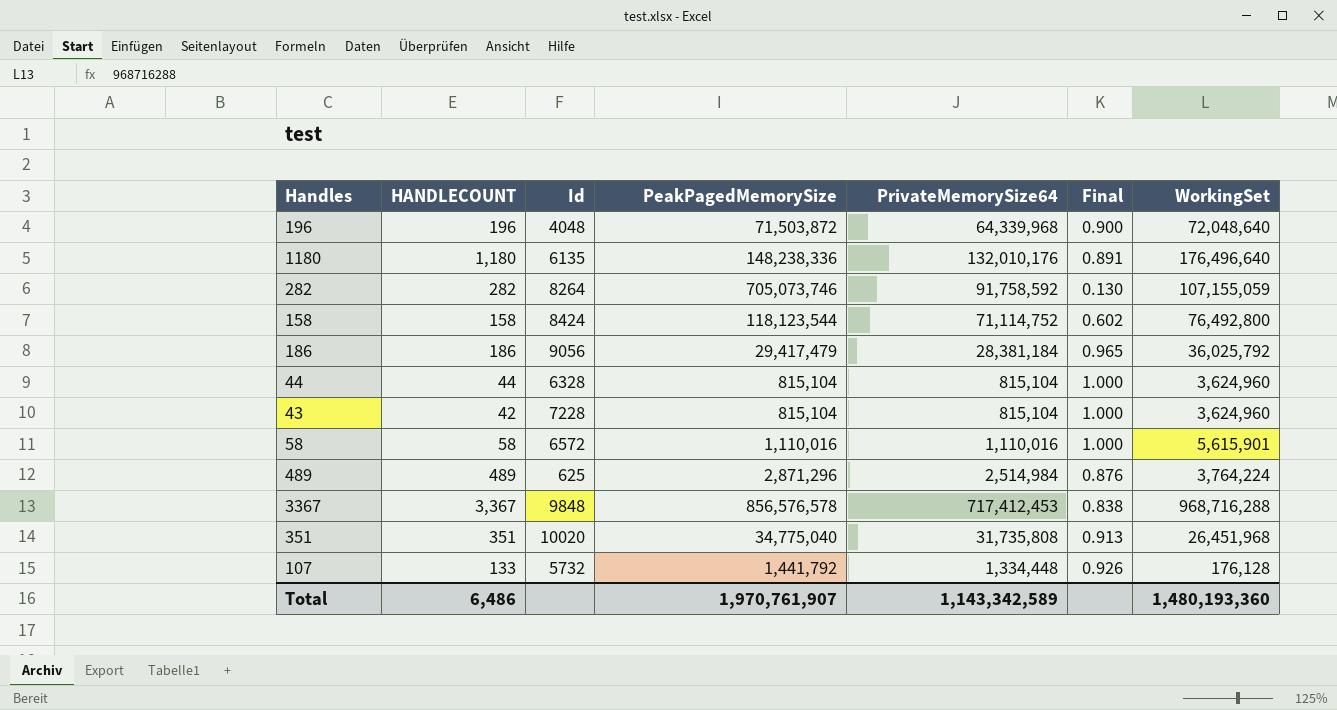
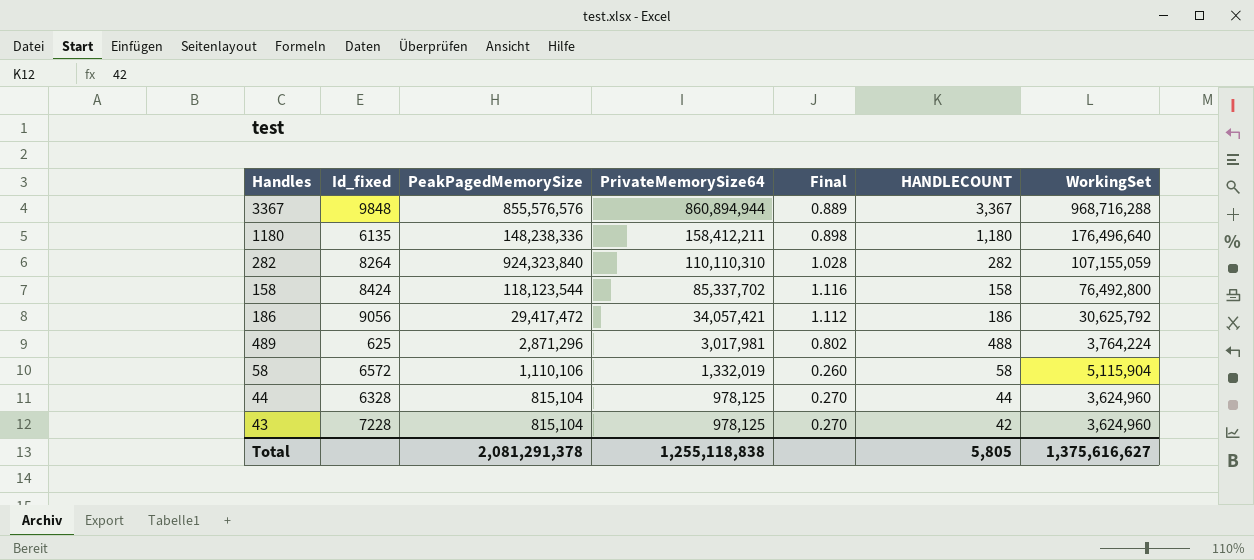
row order: none -> PrivateMemorySize64 descending
column name: Id -> Id_fixed
column Final | formula: [PrivateMemorySize64] / [PeakPagedMemorySize] -> [PrivateMemorySize64] / [WorkingSet]
column HANDLECOUNT | position: 2 -> 6
row 196: 196 | 4048 | 71,503,872 | 64,339,968 | 0.900 | 72,048,640 -> none
row 351: 351 | 10020 | 34,775,040 | 31,735,808 | 0.913 | 26,451,968 -> none
row 107: 133 | 5732 | 1,441,792 | 1,334,448 | 0.926 | 176,128 -> none
3367 | PeakPagedMemorySize: 856,576,578 -> 855,576,576
3367 | PrivateMemorySize64: 717,412,453 -> 860,894,944
1180 | PrivateMemorySize64: 132,010,176 -> 158,412,211
282 | PeakPagedMemorySize: 705,073,746 -> 924,323,840
282 | PrivateMemorySize64: 91,758,592 -> 110,110,310
158 | PrivateMemorySize64: 71,114,752 -> 85,337,702
186 | PeakPagedMemorySize: 29,417,479 -> 29,417,472
186 | PrivateMemorySize64: 28,381,184 -> 34,057,421
186 | WorkingSet: 36,025,792 -> 30,625,792
489 | PrivateMemorySize64: 2,514,984 -> 3,017,981
489 | HANDLECOUNT: 489 -> 488
58 | PeakPagedMemorySize: 1,110,016 -> 1,110,106
58 | PrivateMemorySize64: 1,110,016 -> 1,332,019
58 | WorkingSet: 5,615,901 -> 5,115,904
44 | PrivateMemorySize64: 815,104 -> 978,125
43 | PrivateMemorySize64: 815,104 -> 978,125
Total | PeakPagedMemorySize: 1,970,761,907 -> 2,081,291,378
Total | PrivateMemorySize64: 1,143,342,589 -> 1,255,118,838
Total | HANDLECOUNT: 6,486 -> 5,805
Total | WorkingSet: 1,480,193,360 -> 1,375,616,627

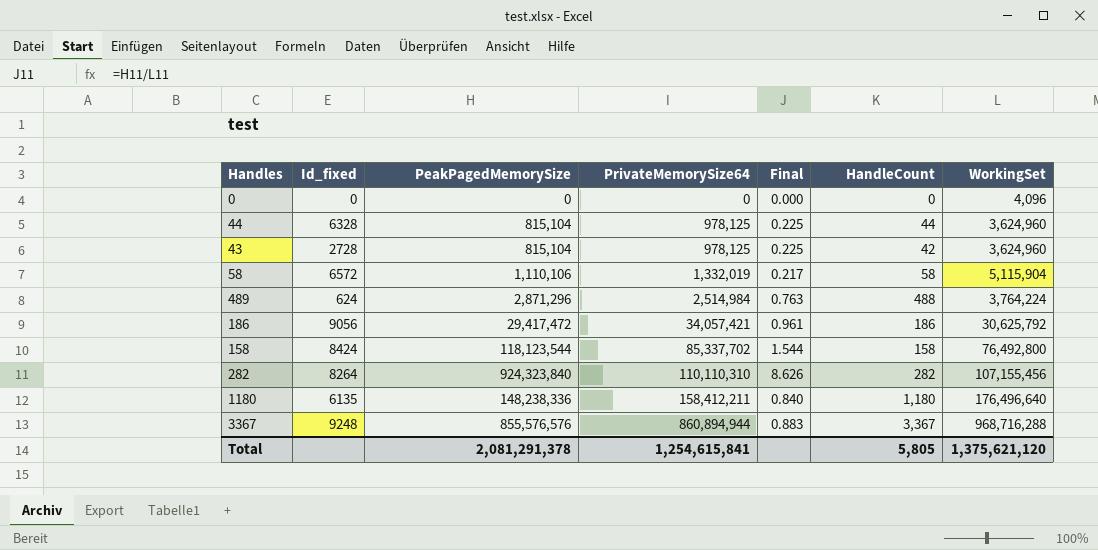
row order: PrivateMemorySize64 descending -> PrivateMemorySize64 ascending
column Final | formula: [PrivateMemorySize64] / [WorkingSet] -> [PeakPagedMemorySize] / [WorkingSet]
column name: HANDLECOUNT -> HandleCount
row 0: none -> 0 | 0 | 0 | 0.000 | 0 | 4,096
43 | Id_fixed: 7228 -> 2728
489 | Id_fixed: 625 -> 624
489 | PrivateMemorySize64: 3,017,981 -> 2,514,984
282 | WorkingSet: 107,155,059 -> 107,155,456
3367 | Id_fixed: 9848 -> 9248
Total | PrivateMemorySize64: 1,255,118,838 -> 1,254,615,841
Total | WorkingSet: 1,375,616,627 -> 1,375,621,120

